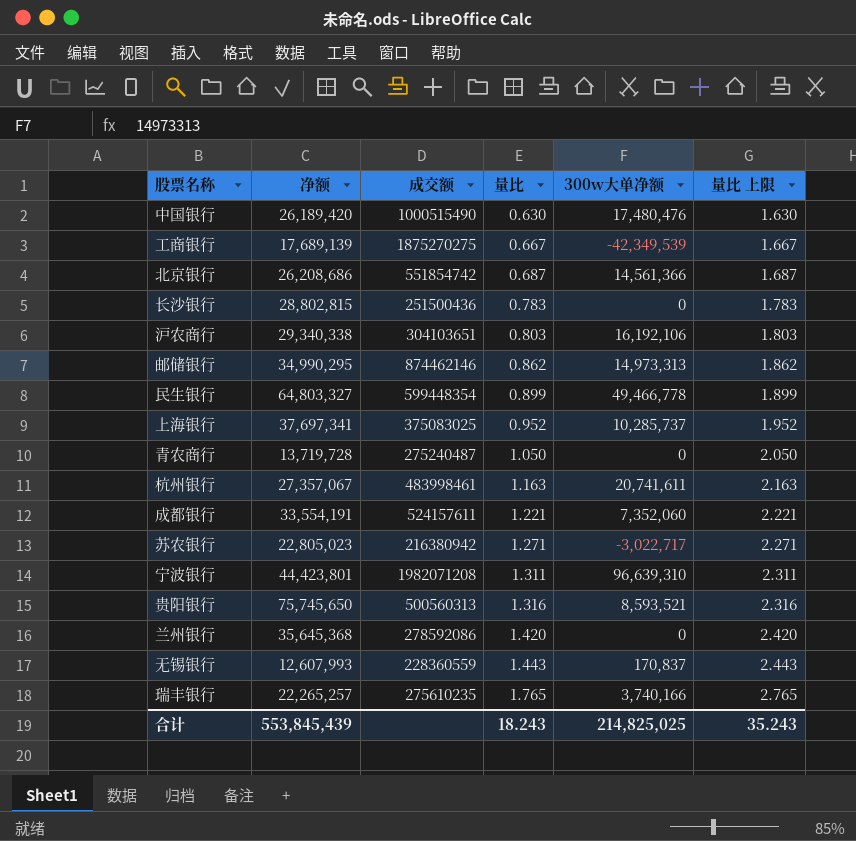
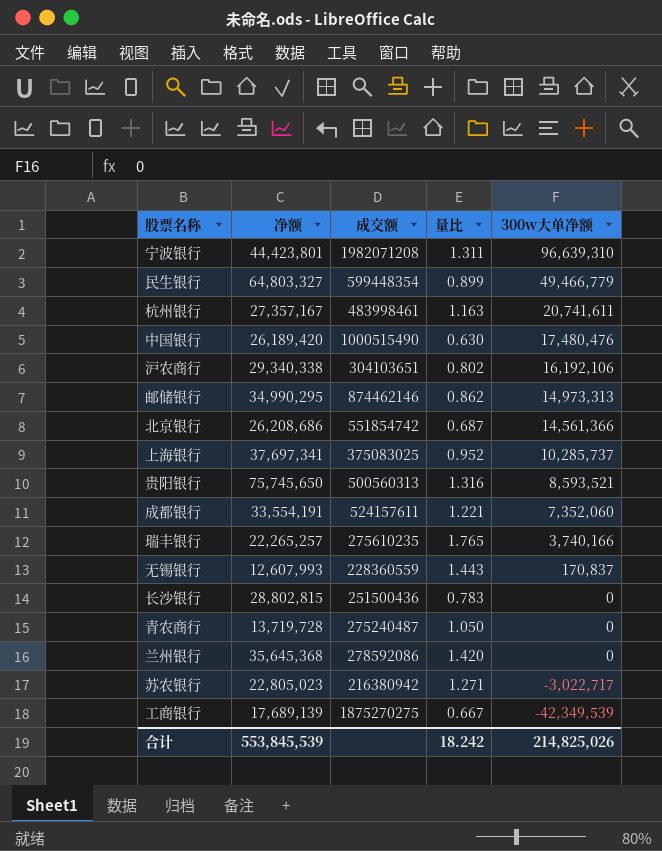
row order: 量比 ascending -> 300w大单净额 descending
column 量比 上限 | formula: [量比] + 1 -> none
民生银行 | 300w大单净额: 49,466,778 -> 49,466,779
杭州银行 | 净额: 27,357,067 -> 27,357,167
沪农商行 | 量比: 0.803 -> 0.802
合计 | 净额: 553,845,439 -> 553,845,539
合计 | 量比: 18.243 -> 18.242
合计 | 300w大单净额: 214,825,025 -> 214,825,026

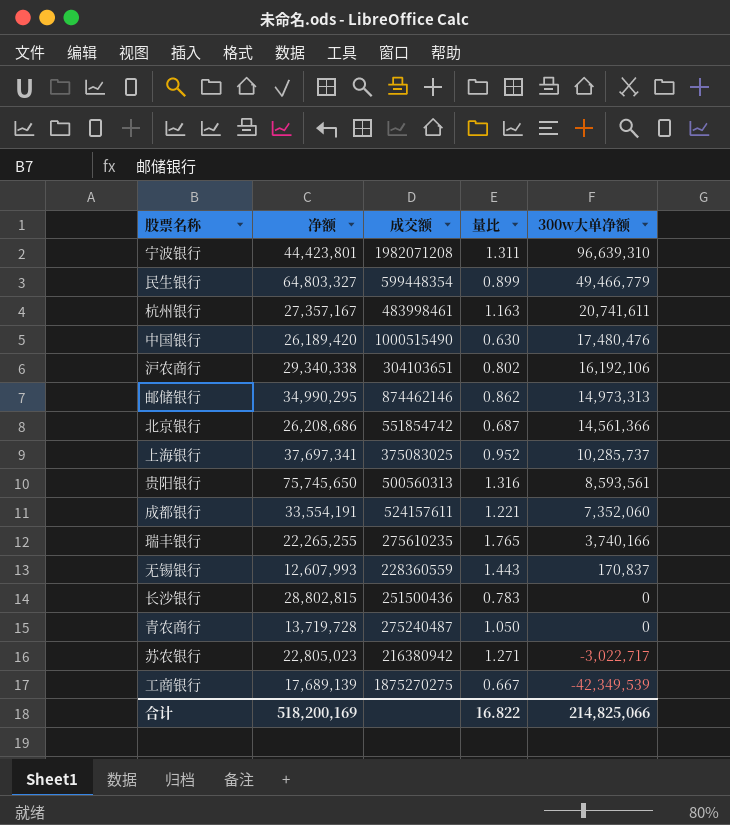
row 兰州银行: 35,645,368 | 278592086 | 1.420 | 0 -> none
贵阳银行 | 300w大单净额: 8,593,521 -> 8,593,561
瑞丰银行 | 净额: 22,265,257 -> 22,265,255
合计 | 净额: 553,845,539 -> 518,200,169
合计 | 量比: 18.242 -> 16.822
合计 | 300w大单净额: 214,825,026 -> 214,825,066

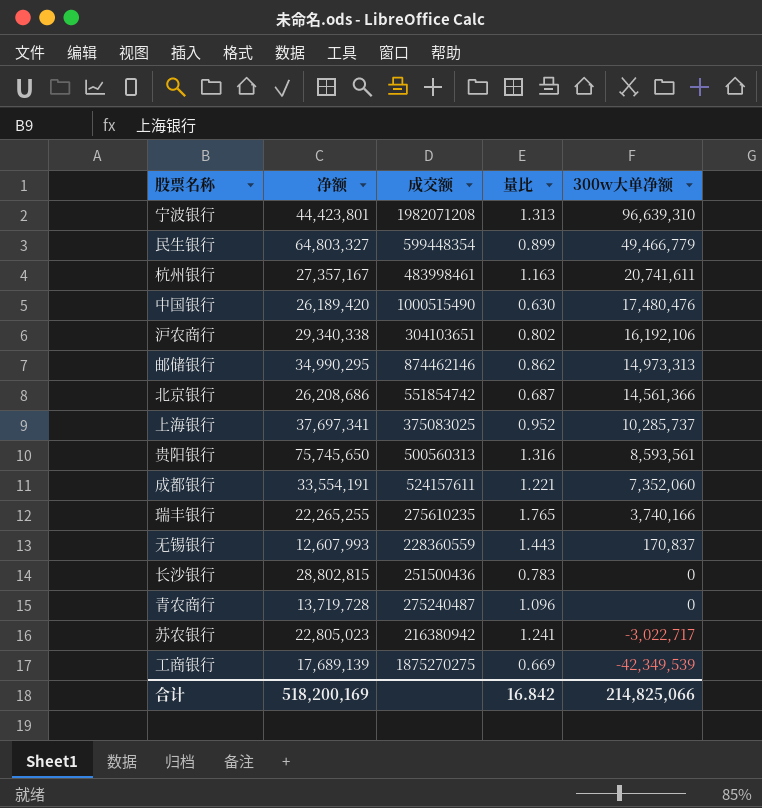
宁波银行 | 量比: 1.311 -> 1.313
青农商行 | 量比: 1.050 -> 1.096
苏农银行 | 量比: 1.271 -> 1.241
工商银行 | 量比: 0.667 -> 0.669
合计 | 量比: 16.822 -> 16.842

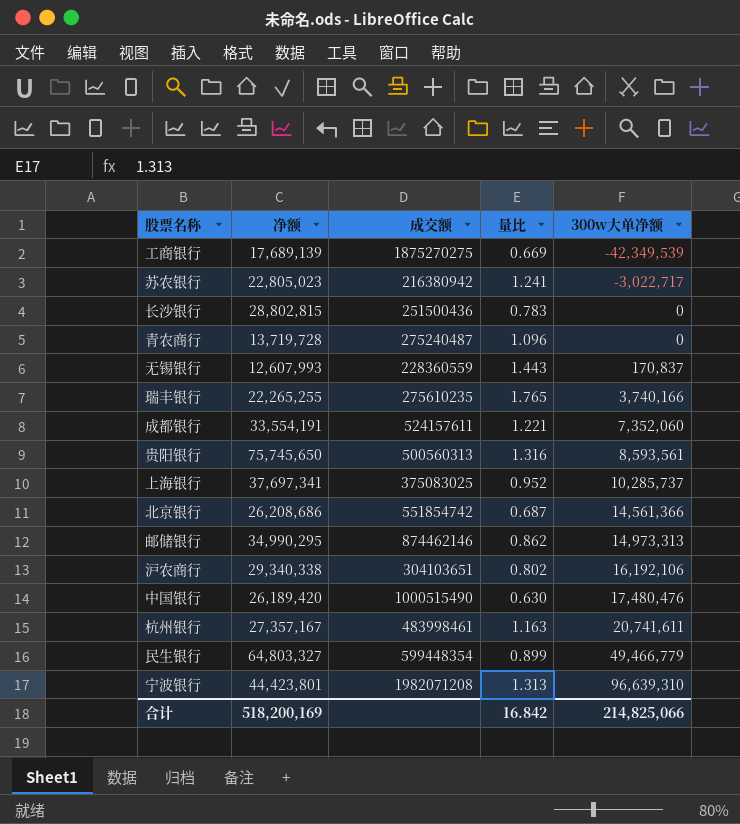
row order: 300w大单净额 descending -> 300w大单净额 ascending

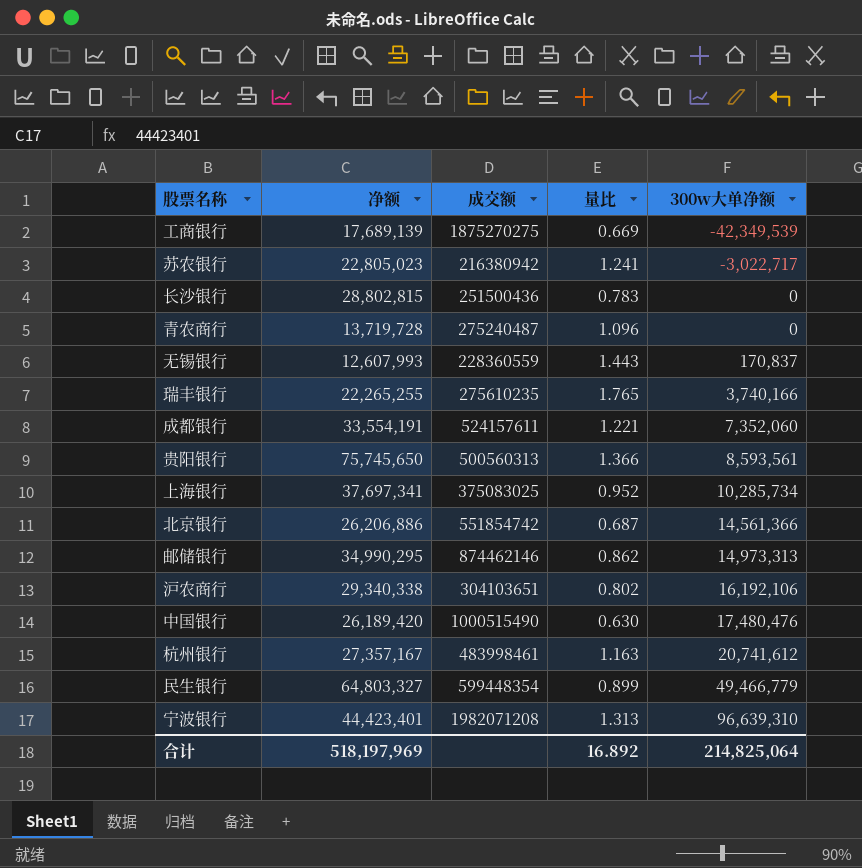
贵阳银行 | 量比: 1.316 -> 1.366
上海银行 | 300w大单净额: 10,285,737 -> 10,285,734
北京银行 | 净额: 26,208,686 -> 26,206,886
杭州银行 | 300w大单净额: 20,741,611 -> 20,741,612
宁波银行 | 净额: 44,423,801 -> 44,423,401
合计 | 净额: 518,200,169 -> 518,197,969
合计 | 量比: 16.842 -> 16.892
合计 | 300w大单净额: 214,825,066 -> 214,825,064

